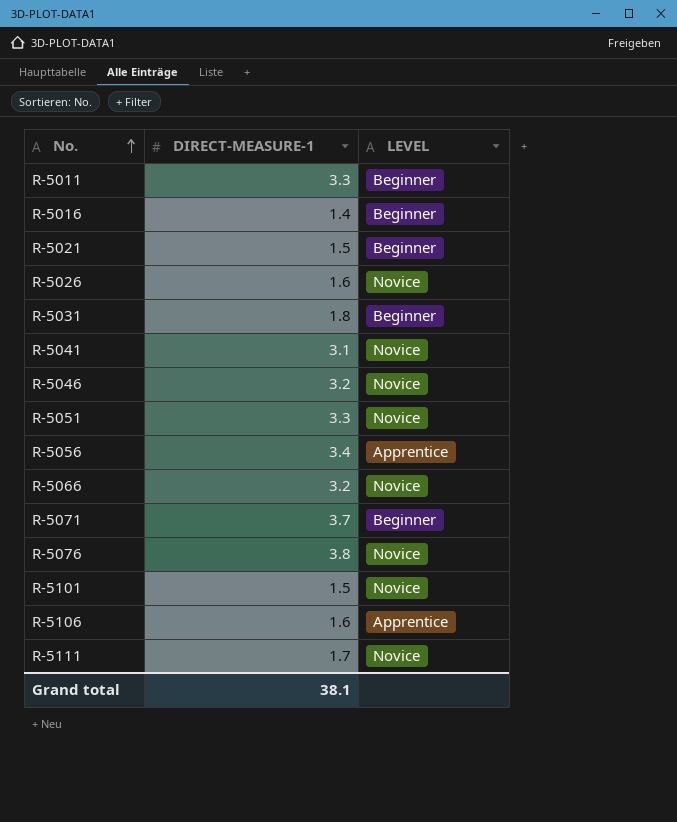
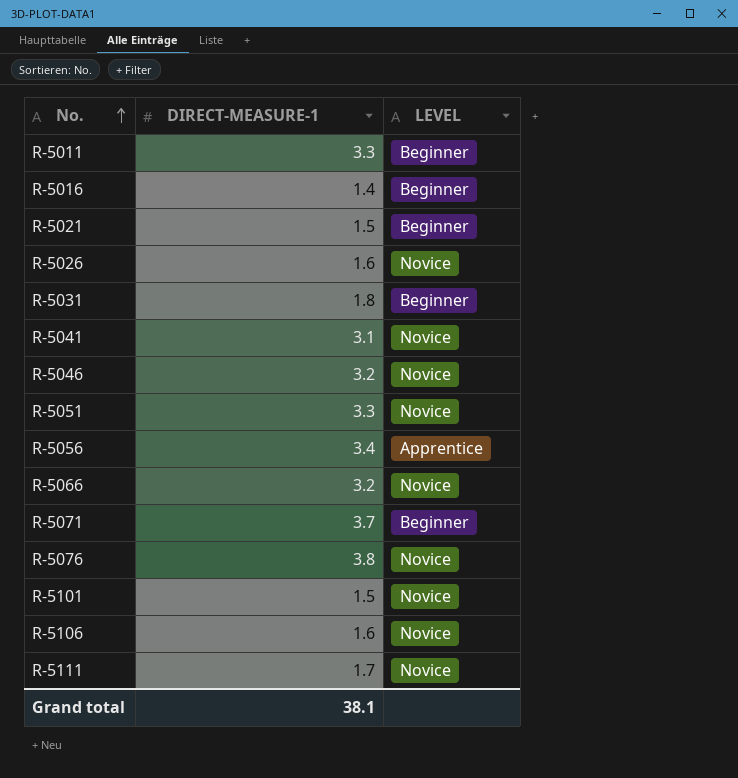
R-5106 | LEVEL: Apprentice -> Novice

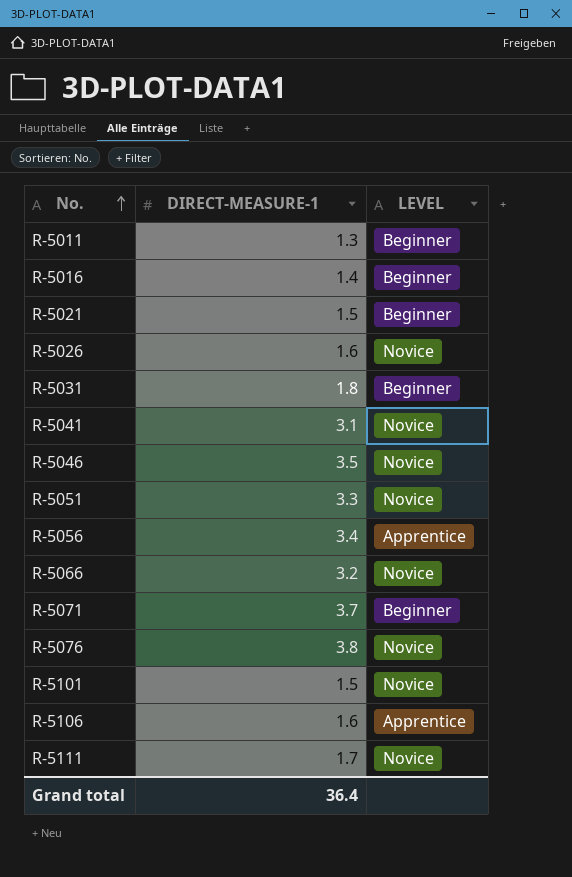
R-5011 | DIRECT-MEASURE-1: 3.3 -> 1.3
R-5046 | DIRECT-MEASURE-1: 3.2 -> 3.5
R-5106 | LEVEL: Novice -> Apprentice
Grand total | DIRECT-MEASURE-1: 38.1 -> 36.4

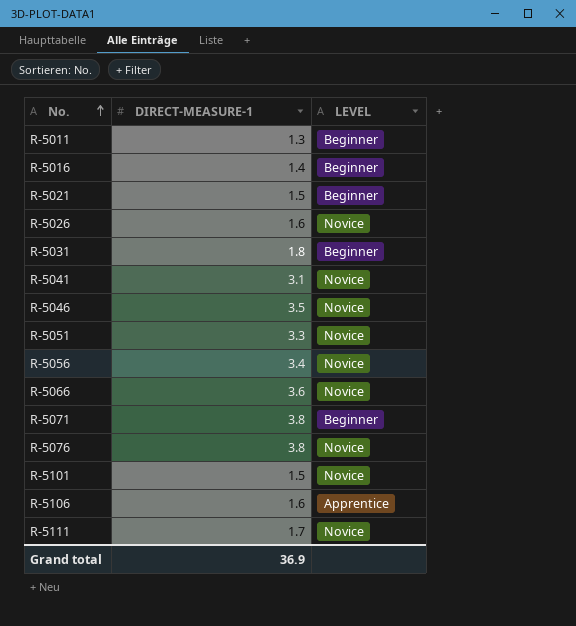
R-5056 | LEVEL: Apprentice -> Novice
R-5066 | DIRECT-MEASURE-1: 3.2 -> 3.6
R-5071 | DIRECT-MEASURE-1: 3.7 -> 3.8
Grand total | DIRECT-MEASURE-1: 36.4 -> 36.9

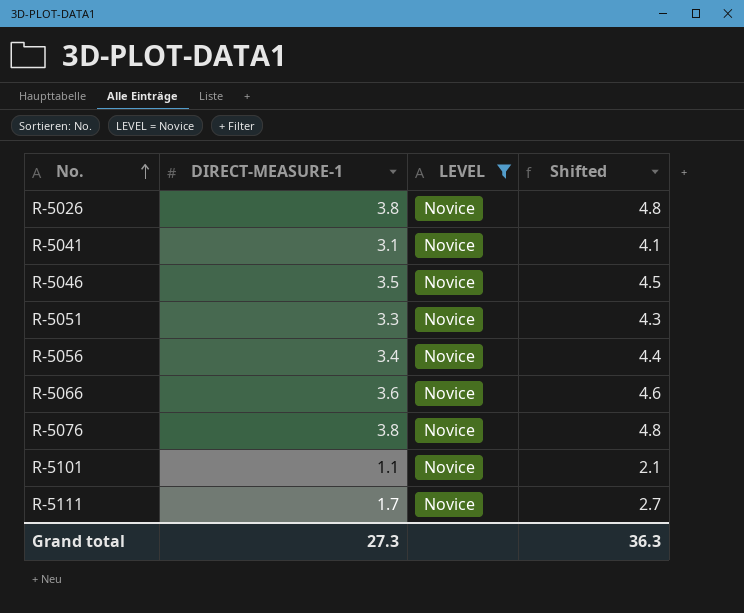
filter: none -> LEVEL = Novice
column Shifted | formula: none -> [DIRECT-MEASURE-1] + 1
R-5026 | DIRECT-MEASURE-1: 1.6 -> 3.8
R-5101 | DIRECT-MEASURE-1: 1.5 -> 1.1
Grand total | DIRECT-MEASURE-1: 36.9 -> 27.3

